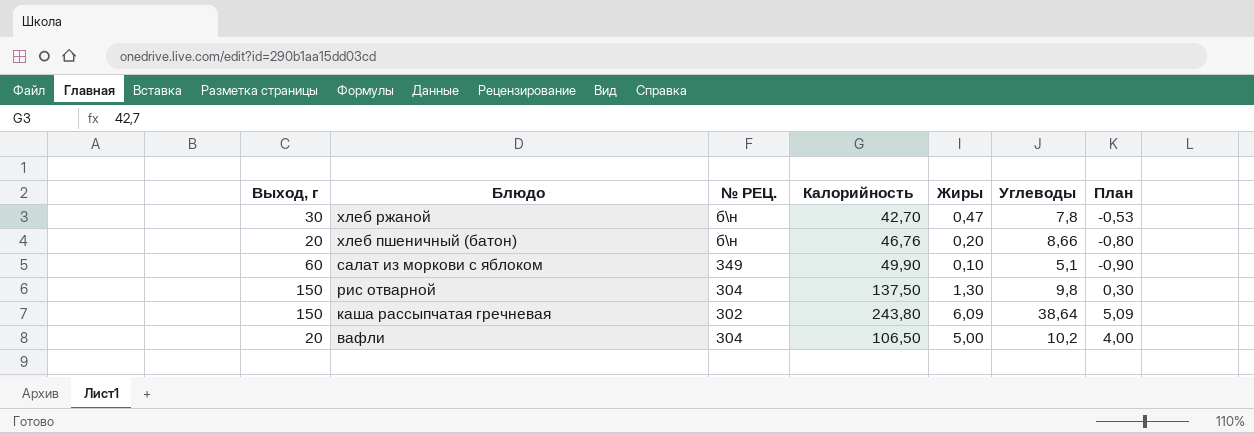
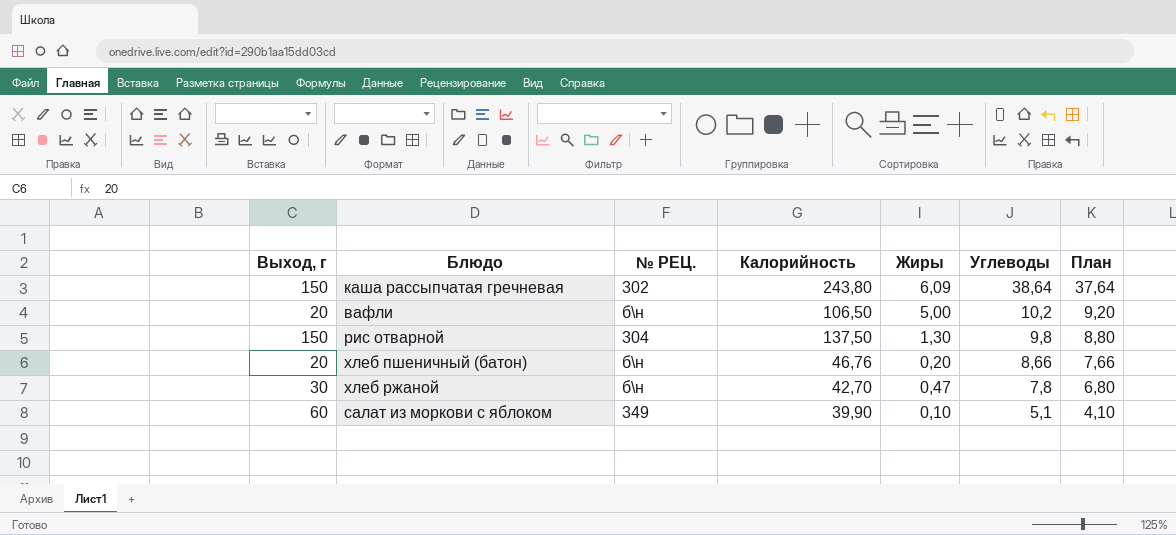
row order: Блюдо descending -> Углеводы descending
column План | formula: [Жиры] - 1 -> [Углеводы] - 1
вафли | № РЕЦ.: 304 -> б\н
салат из моркови с яблоком | Калорийность: 49,90 -> 39,90

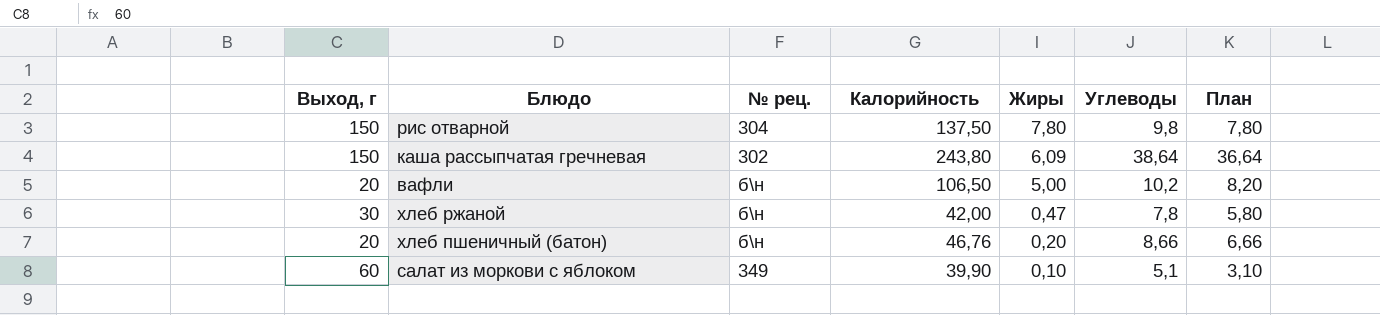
row order: Углеводы descending -> Жиры descending
column name: № РЕЦ. -> № рец.
column План | formula: [Углеводы] - 1 -> [Углеводы] - 2
рис отварной | Жиры: 1,30 -> 7,80
хлеб ржаной | Калорийность: 42,70 -> 42,00

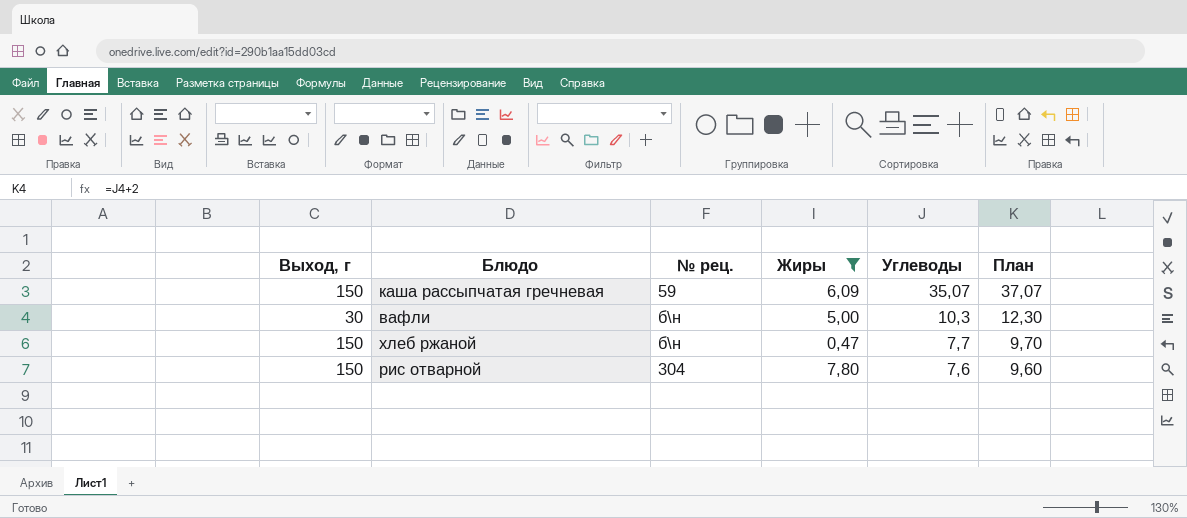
filter: none -> Жиры >= 0,47
row order: Жиры descending -> Углеводы descending
column Калорийность | position: 4 -> none
column План | formula: [Углеводы] - 2 -> [Углеводы] + 2
каша рассыпчатая гречневая | № рец.: 302 -> 59
каша рассыпчатая гречневая | Углеводы: 38,64 -> 35,07
вафли | Выход, г: 20 -> 30
вафли | Углеводы: 10,2 -> 10,3
хлеб ржаной | Выход, г: 30 -> 150
хлеб ржаной | Углеводы: 7,8 -> 7,7
рис отварной | Углеводы: 9,8 -> 7,6

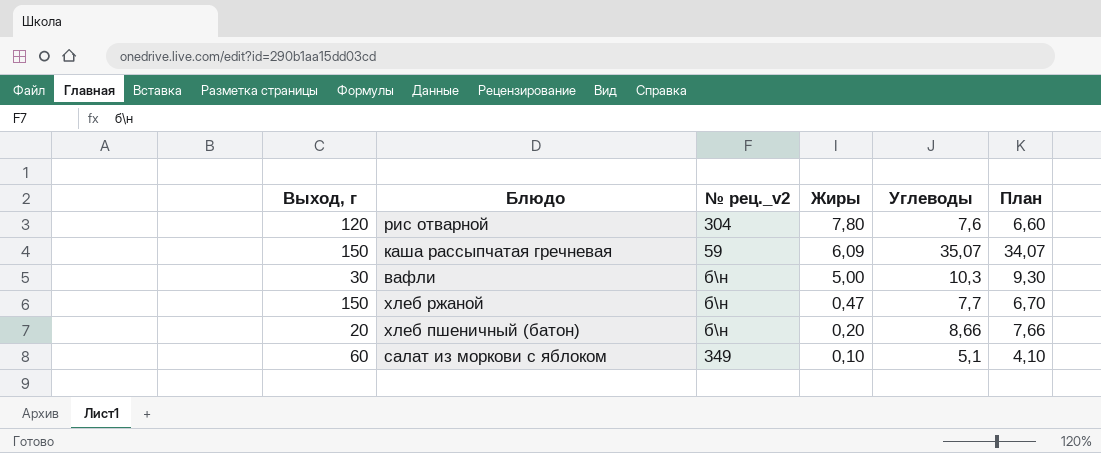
filter: Жиры >= 0,47 -> none
row order: Углеводы descending -> Жиры descending
column name: № рец. -> № рец._v2
column План | formula: [Углеводы] + 2 -> [Углеводы] - 1
рис отварной | Выход, г: 150 -> 120

